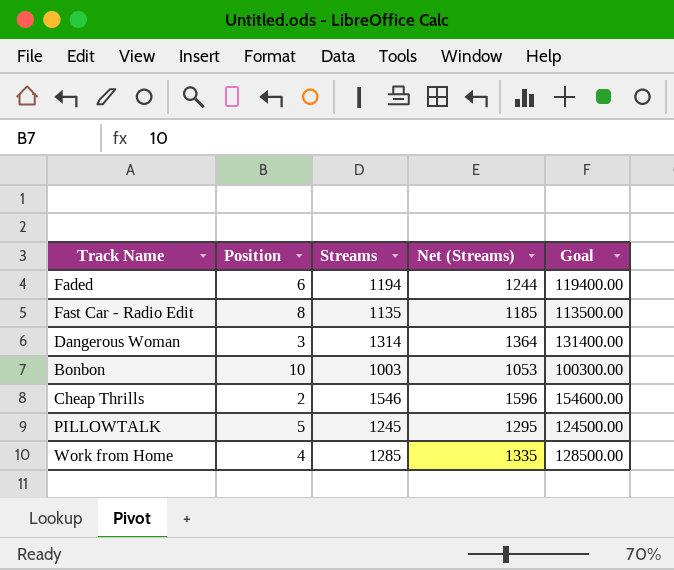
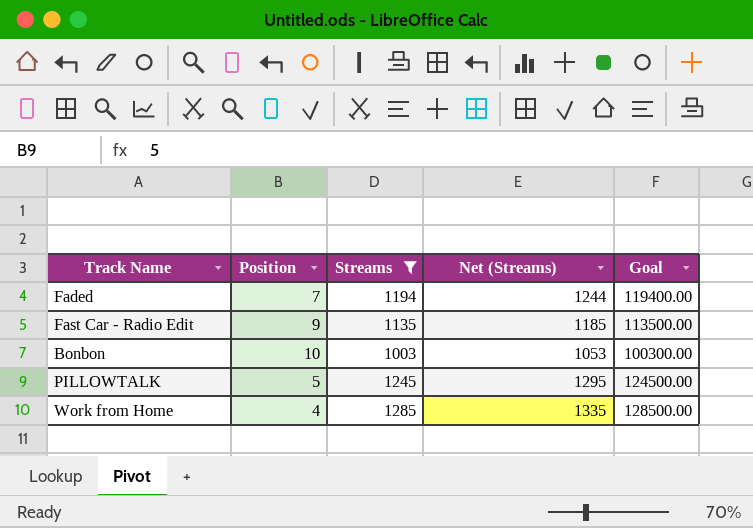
filter: none -> Streams <= 1285
Faded | Position: 6 -> 7
Fast Car - Radio Edit | Position: 8 -> 9

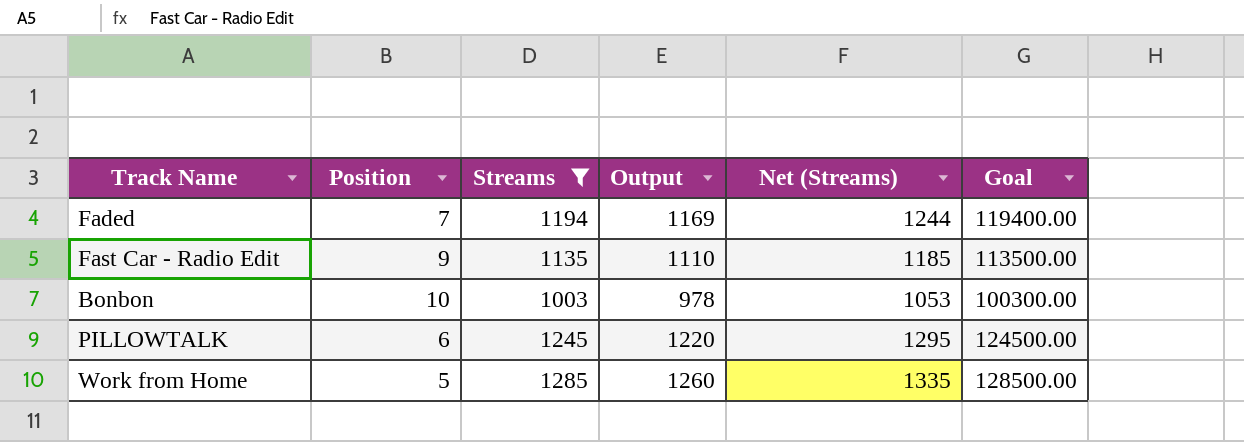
column Output | formula: none -> [Streams] - 25
PILLOWTALK | Position: 5 -> 6
Work from Home | Position: 4 -> 5

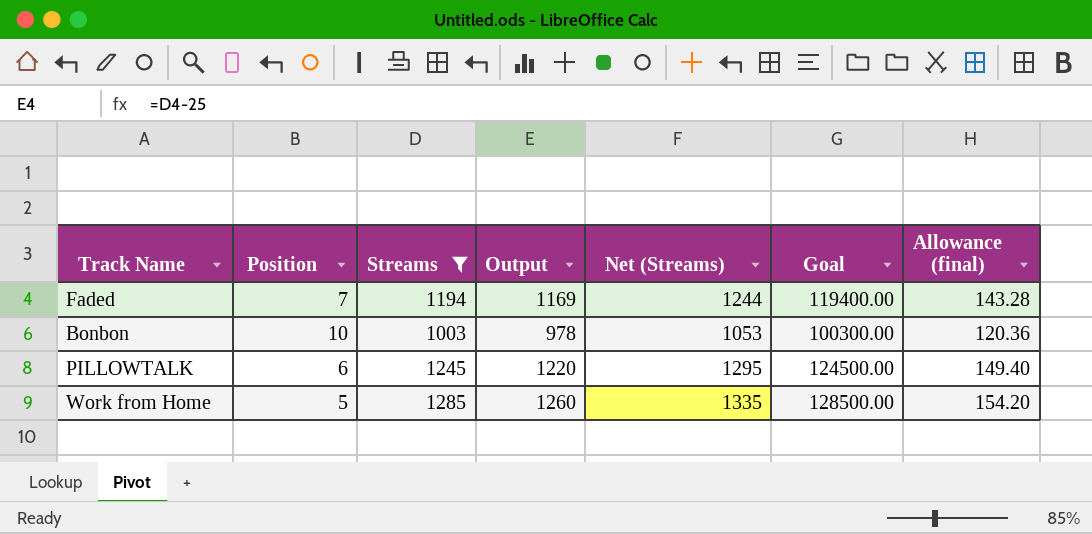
column Allowance (final) | formula: none -> [Streams] * 0.12
row Fast Car - Radio Edit: 9 | 1135 | 1110 | 1185 | 113500.00 -> none

